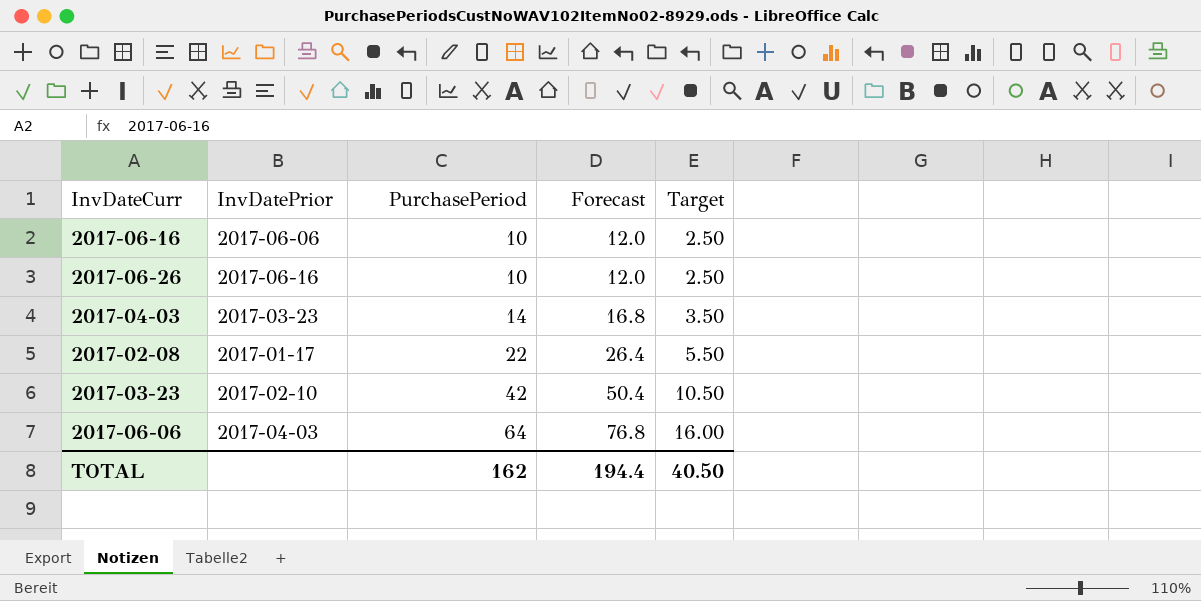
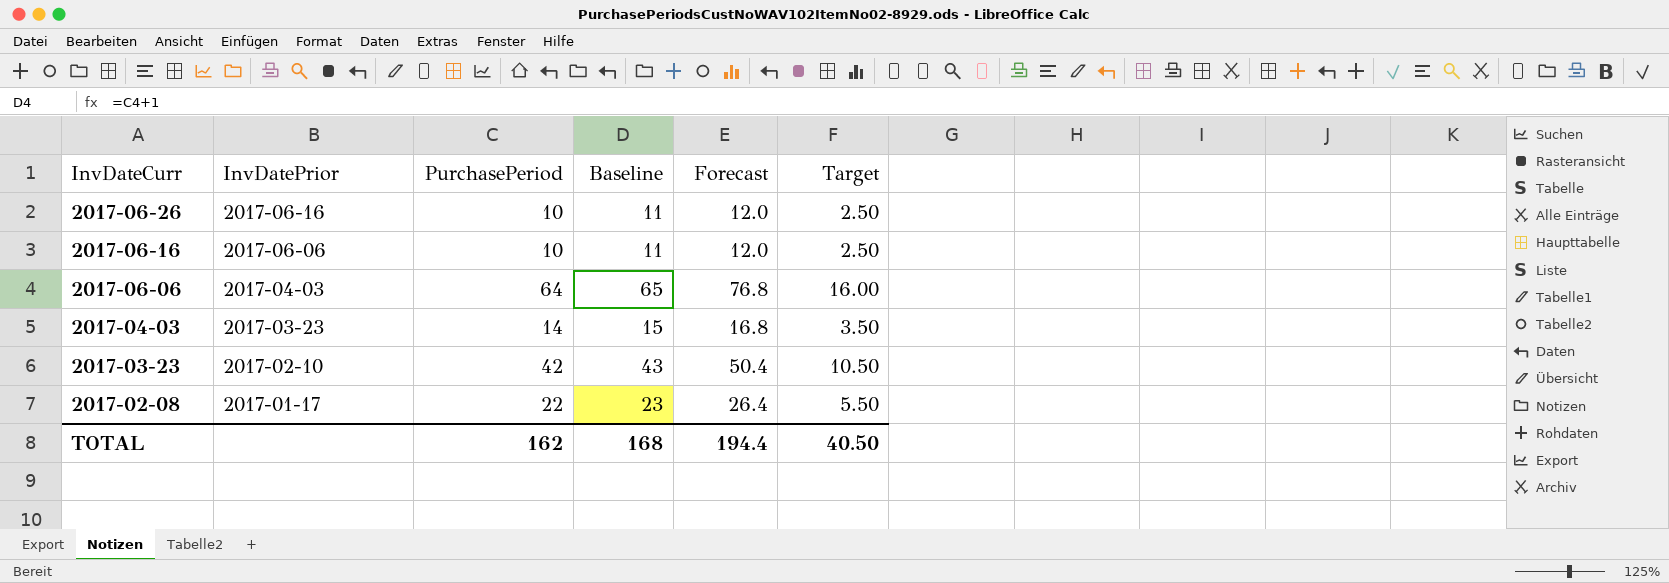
row order: PurchasePeriod ascending -> InvDateCurr descending
column Baseline | formula: none -> [PurchasePeriod] + 1

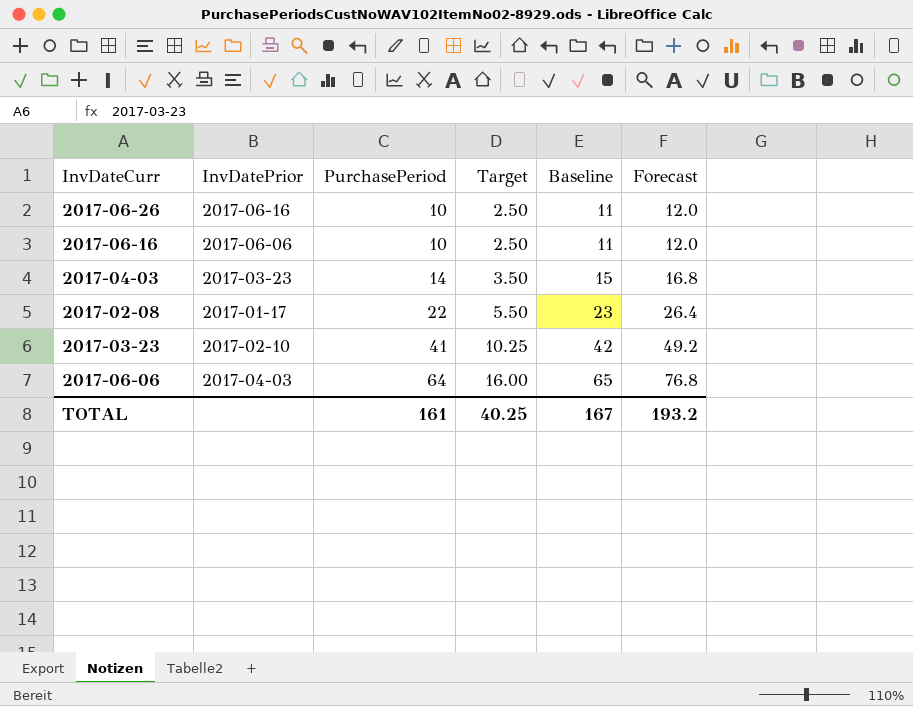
row order: InvDateCurr descending -> PurchasePeriod ascending
column Target | position: 6 -> 4
2017-03-23 | PurchasePeriod: 42 -> 41
2017-03-23 | Target: 10.50 -> 10.25
2017-03-23 | Baseline: 43 -> 42
2017-03-23 | Forecast: 50.4 -> 49.2
TOTAL | PurchasePeriod: 162 -> 161
TOTAL | Target: 40.50 -> 40.25
TOTAL | Baseline: 168 -> 167
TOTAL | Forecast: 194.4 -> 193.2

